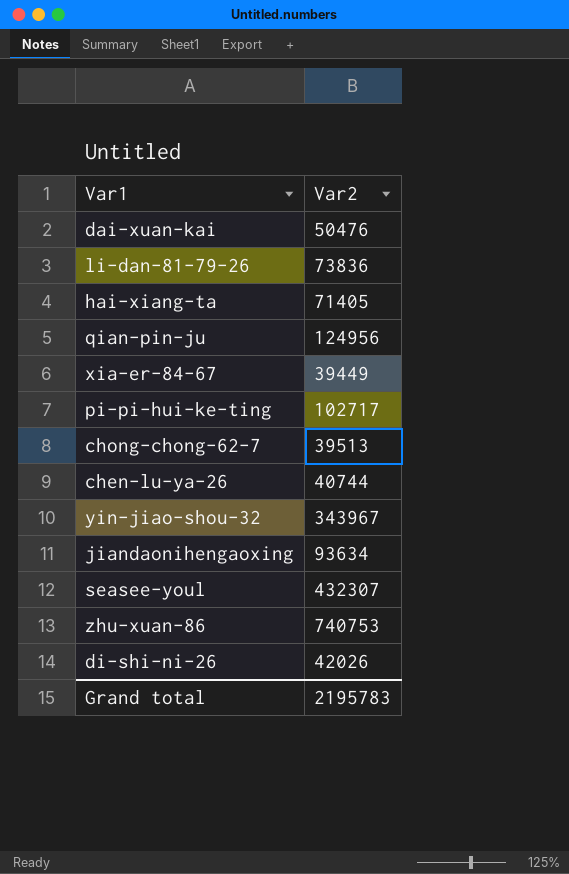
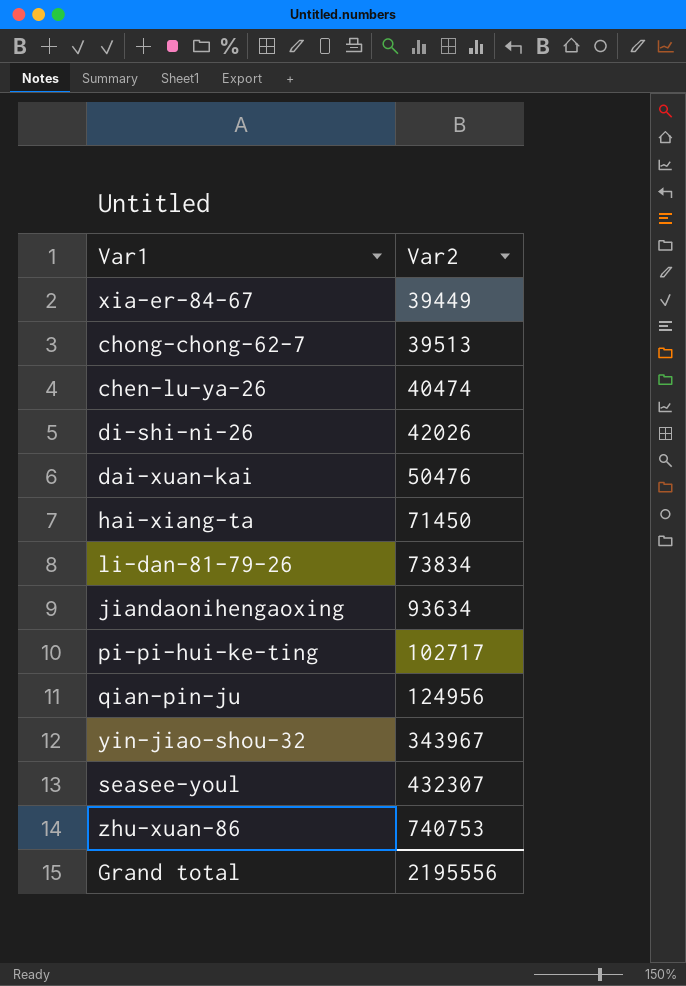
row order: none -> Var2 ascending
chen-lu-ya-26 | Var2: 40744 -> 40474
hai-xiang-ta | Var2: 71405 -> 71450
li-dan-81-79-26 | Var2: 73836 -> 73834
Grand total | Var2: 2195783 -> 2195556

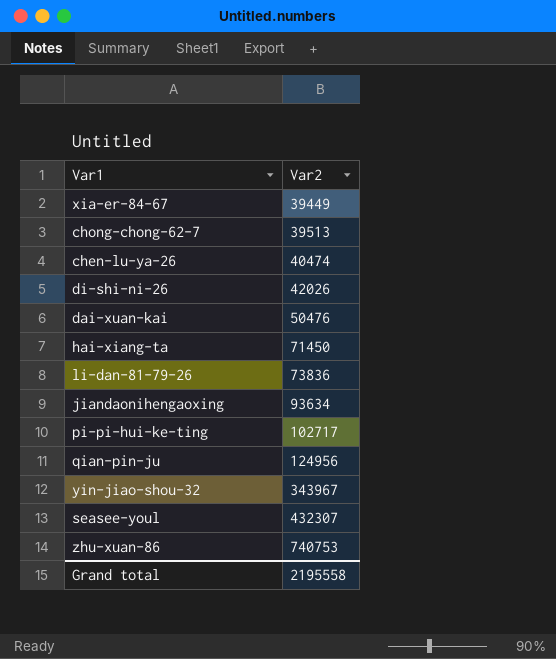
li-dan-81-79-26 | Var2: 73834 -> 73836
Grand total | Var2: 2195556 -> 2195558

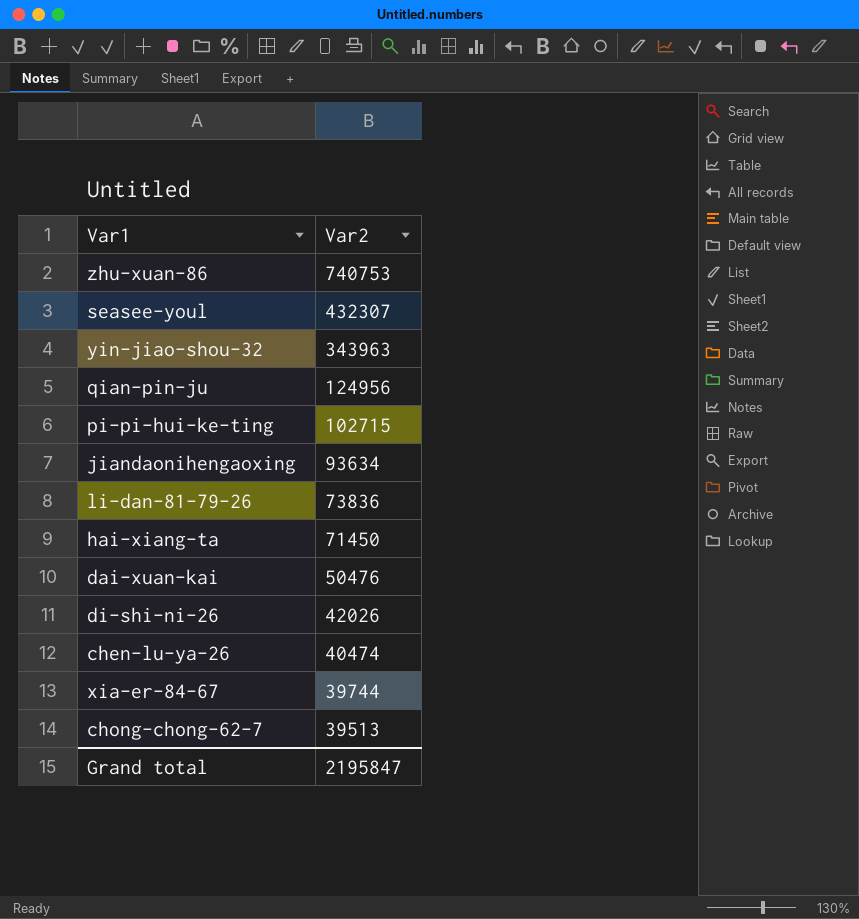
row order: Var2 ascending -> Var2 descending
yin-jiao-shou-32 | Var2: 343967 -> 343963
pi-pi-hui-ke-ting | Var2: 102717 -> 102715
xia-er-84-67 | Var2: 39449 -> 39744
Grand total | Var2: 2195558 -> 2195847

